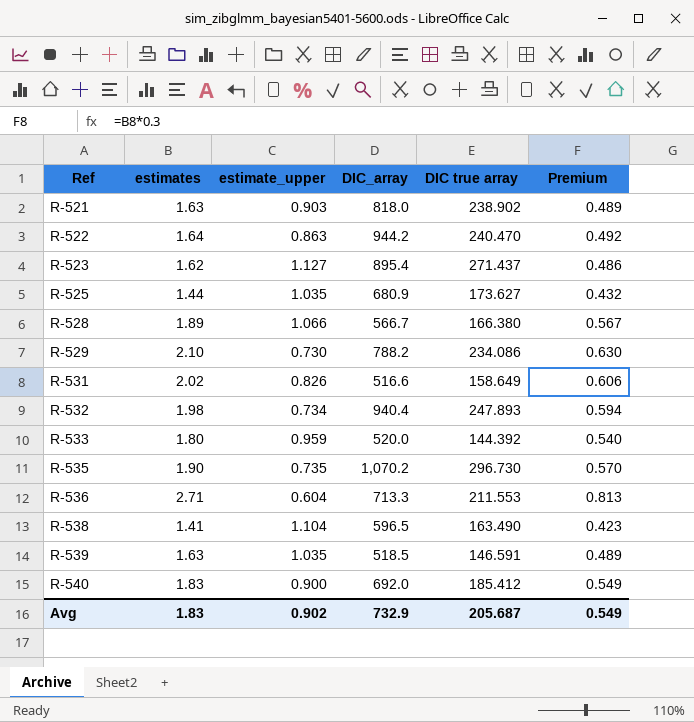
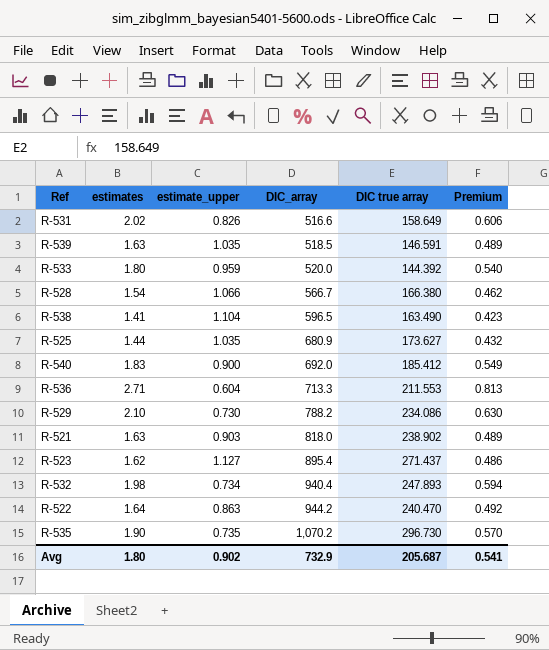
row order: Ref ascending -> DIC_array ascending
R-528 | estimates: 1.89 -> 1.54
R-528 | Premium: 0.567 -> 0.462
Avg | estimates: 1.83 -> 1.80
Avg | Premium: 0.549 -> 0.541

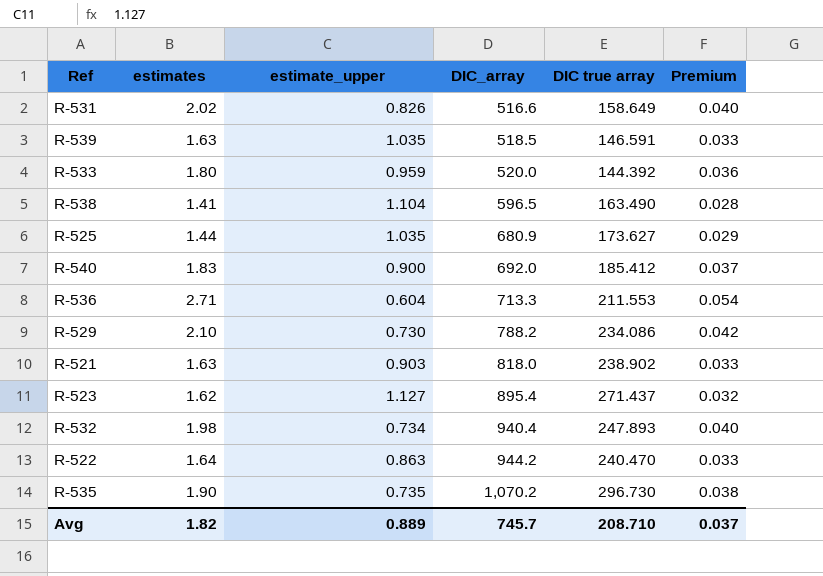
column Premium | formula: [estimates] * 0.3 -> [estimates] * 0.02
row R-528: 1.54 | 1.066 | 566.7 | 166.380 | 0.462 -> none
Avg | estimates: 1.80 -> 1.82
Avg | estimate_upper: 0.902 -> 0.889
Avg | DIC_array: 732.9 -> 745.7
Avg | DIC true array: 205.687 -> 208.710
Avg | Premium: 0.541 -> 0.037

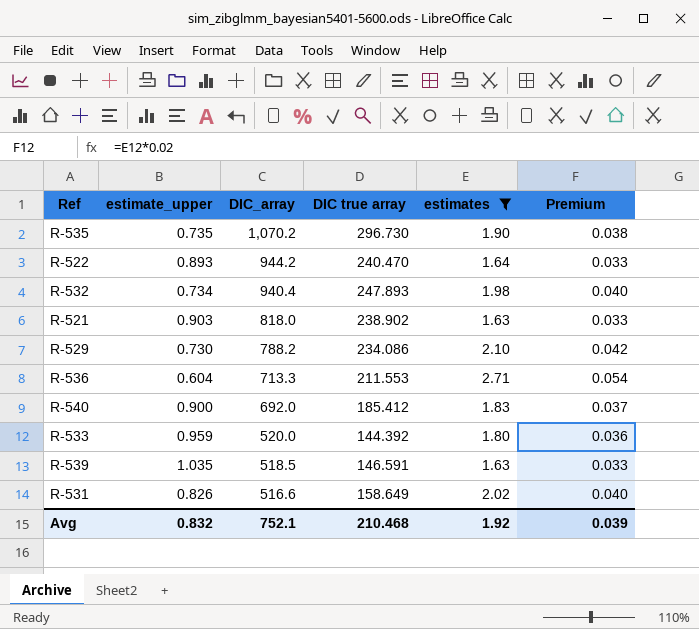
filter: none -> estimates >= 1.63
row order: DIC_array ascending -> DIC_array descending
column estimates | position: 2 -> 5
R-522 | estimate_upper: 0.863 -> 0.893
Avg | estimate_upper: 0.889 -> 0.832
Avg | DIC_array: 745.7 -> 752.1
Avg | DIC true array: 208.710 -> 210.468
Avg | estimates: 1.82 -> 1.92
Avg | Premium: 0.037 -> 0.039

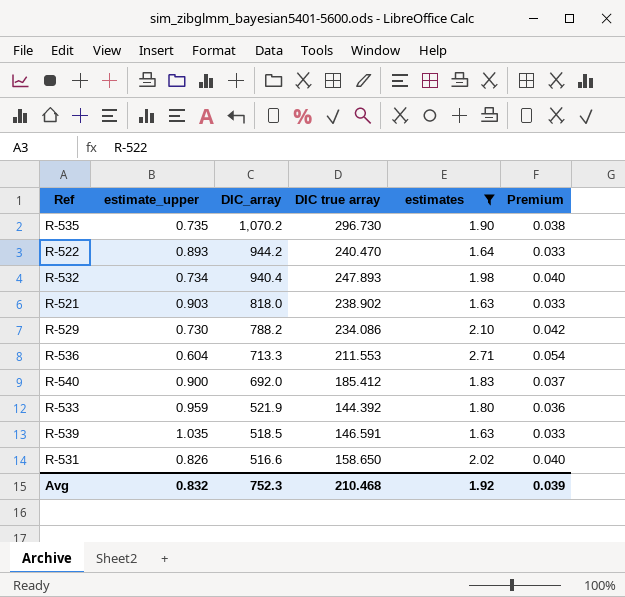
R-533 | DIC_array: 520.0 -> 521.9
R-531 | DIC true array: 158.649 -> 158.650
Avg | DIC_array: 752.1 -> 752.3

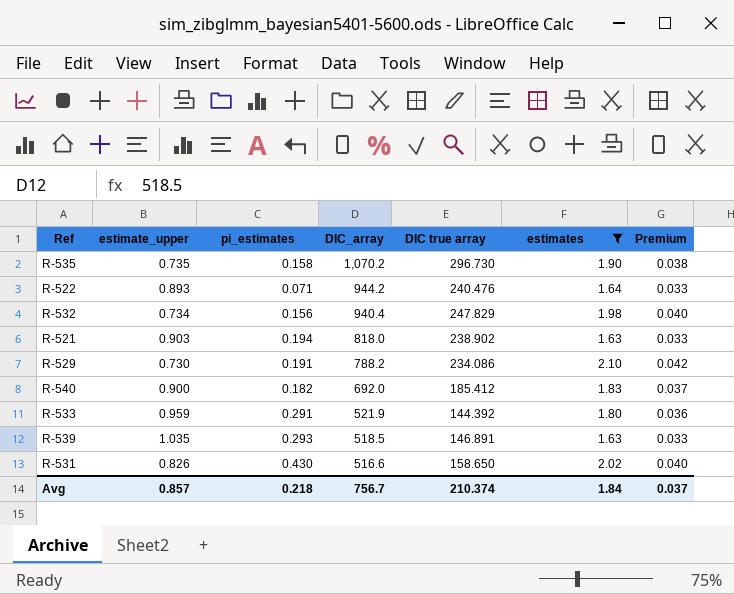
column pi_estimates | position: none -> 3
row R-536: 0.604 | 713.3 | 211.553 | 2.71 | 0.054 -> none
R-522 | DIC true array: 240.470 -> 240.476
R-532 | DIC true array: 247.893 -> 247.829
R-539 | DIC true array: 146.591 -> 146.891
Avg | estimate_upper: 0.832 -> 0.857
Avg | DIC_array: 752.3 -> 756.7
Avg | DIC true array: 210.468 -> 210.374
Avg | estimates: 1.92 -> 1.84
Avg | Premium: 0.039 -> 0.037

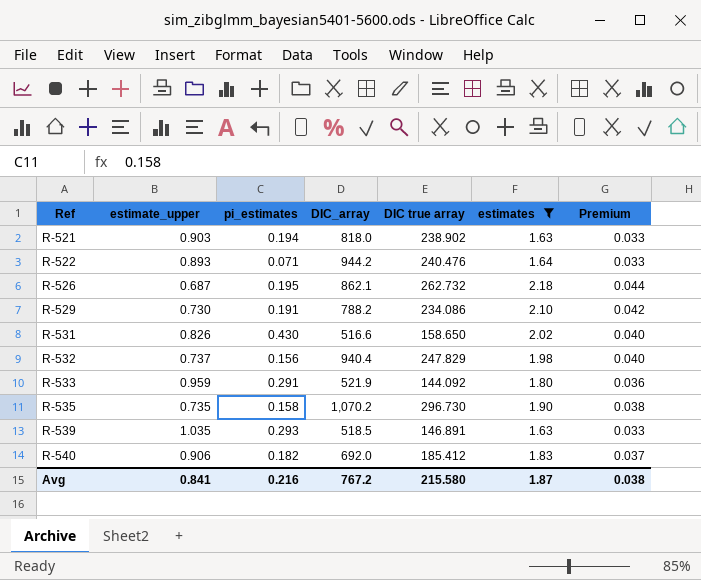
row order: DIC_array descending -> Ref ascending
row R-526: none -> 0.687 | 0.195 | 862.1 | 262.732 | 2.18 | 0.044
R-532 | estimate_upper: 0.734 -> 0.737
R-533 | DIC true array: 144.392 -> 144.092
R-540 | estimate_upper: 0.900 -> 0.906
Avg | estimate_upper: 0.857 -> 0.841
Avg | pi_estimates: 0.218 -> 0.216
Avg | DIC_array: 756.7 -> 767.2
Avg | DIC true array: 210.374 -> 215.580
Avg | estimates: 1.84 -> 1.87
Avg | Premium: 0.037 -> 0.038

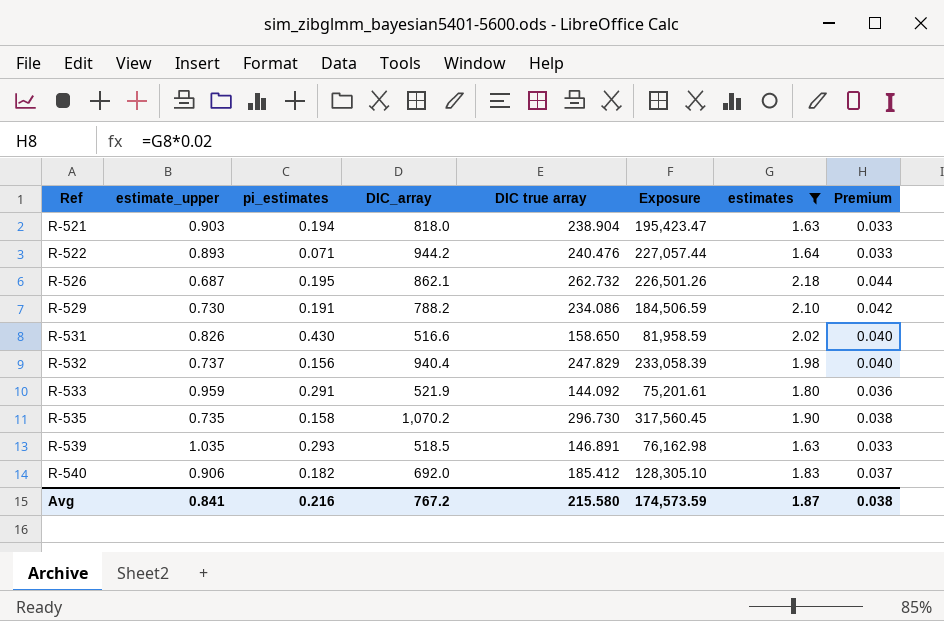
column Exposure | formula: none -> [DIC_array] * [DIC true array]
R-521 | DIC true array: 238.902 -> 238.904

